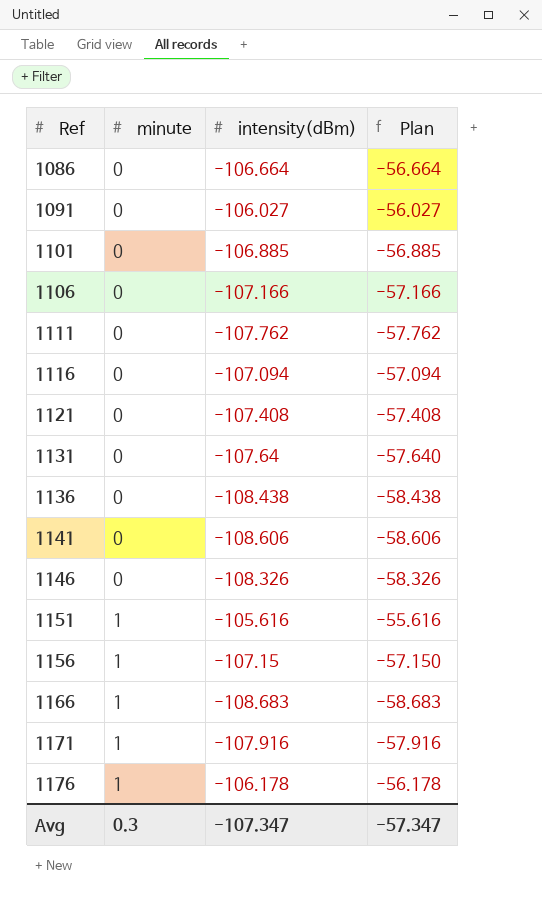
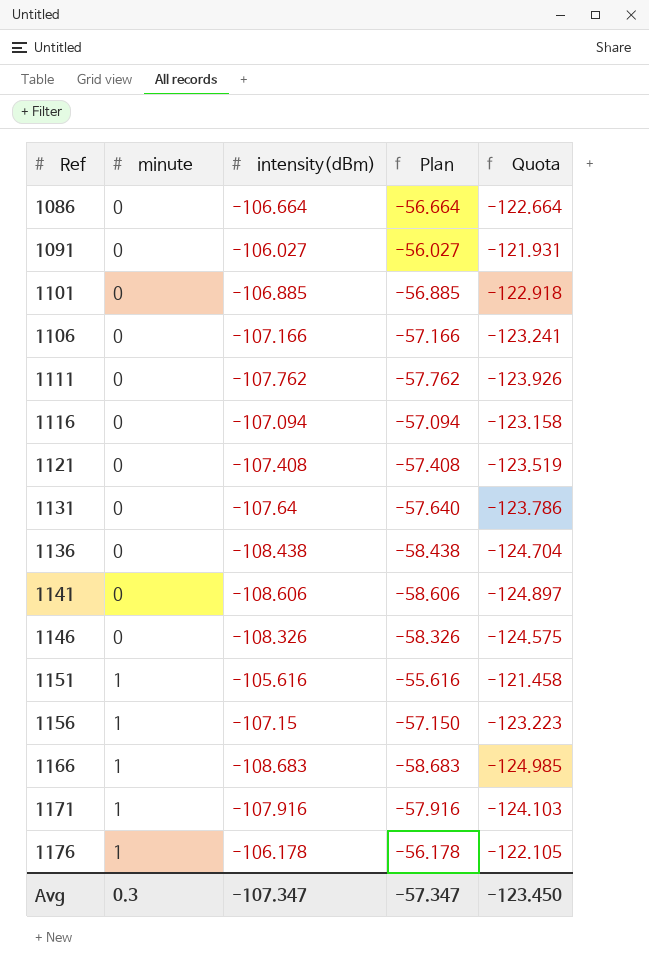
column Quota | formula: none -> [intensity(dBm)] * 1.15

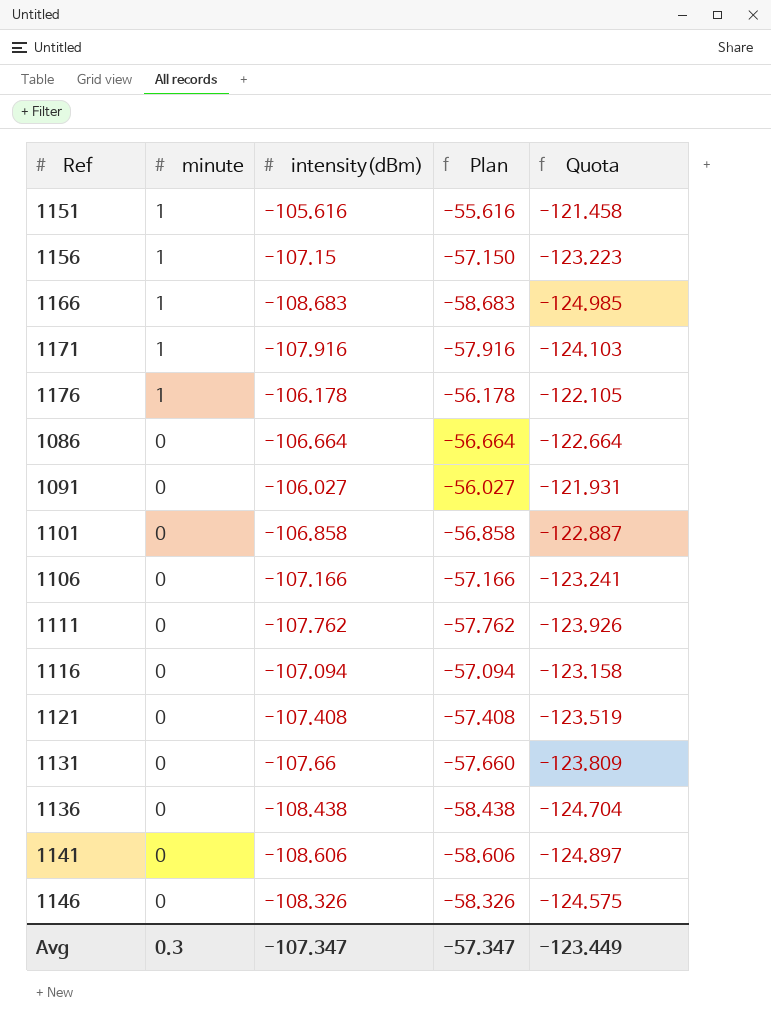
row order: Ref ascending -> minute descending
1101 | intensity(dBm): -106.885 -> -106.858
1101 | Plan: -56.885 -> -56.858
1101 | Quota: -122.918 -> -122.887
1131 | intensity(dBm): -107.64 -> -107.66
1131 | Plan: -57.640 -> -57.660
1131 | Quota: -123.786 -> -123.809
Avg | Quota: -123.450 -> -123.449

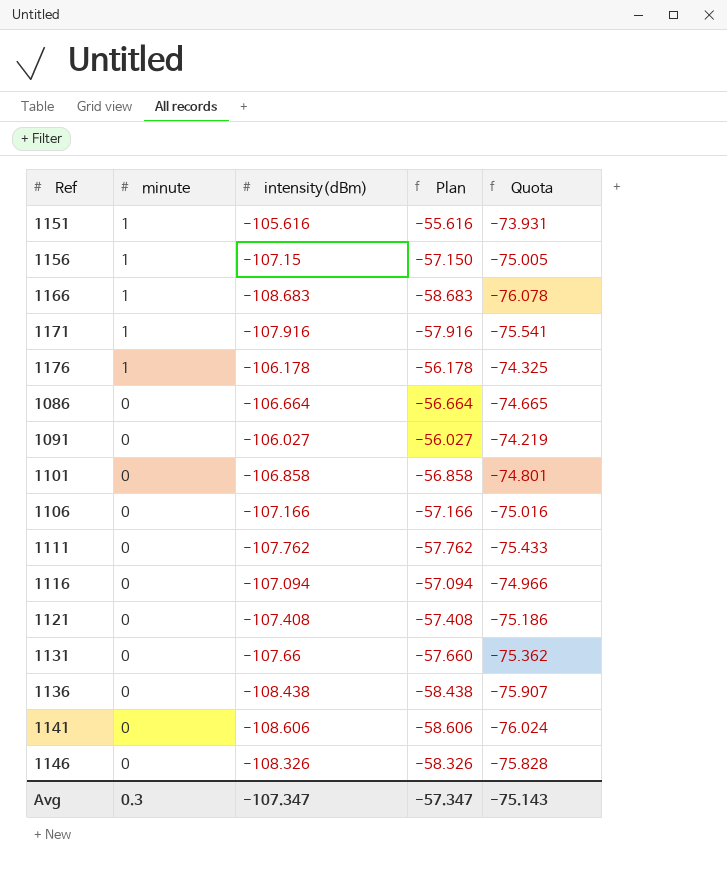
column Quota | formula: [intensity(dBm)] * 1.15 -> [intensity(dBm)] * 0.7
Avg | Quota: -123.449 -> -75.143

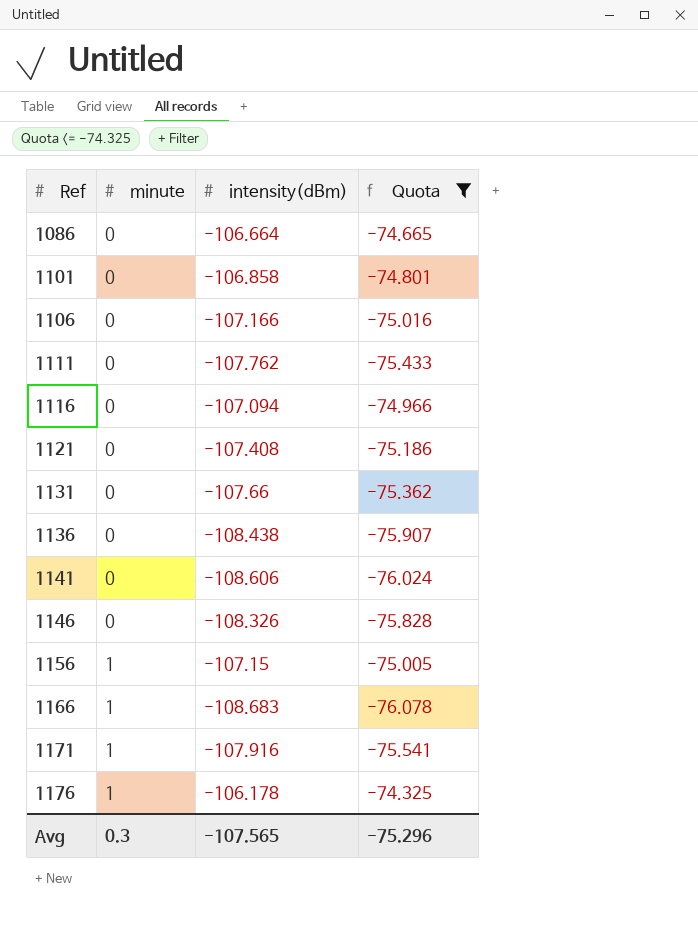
filter: none -> Quota <= -74.325
row order: minute descending -> Ref ascending
column Plan | formula: [intensity(dBm)] + 50 -> none
Avg | intensity(dBm): -107.347 -> -107.565
Avg | Quota: -75.143 -> -75.296

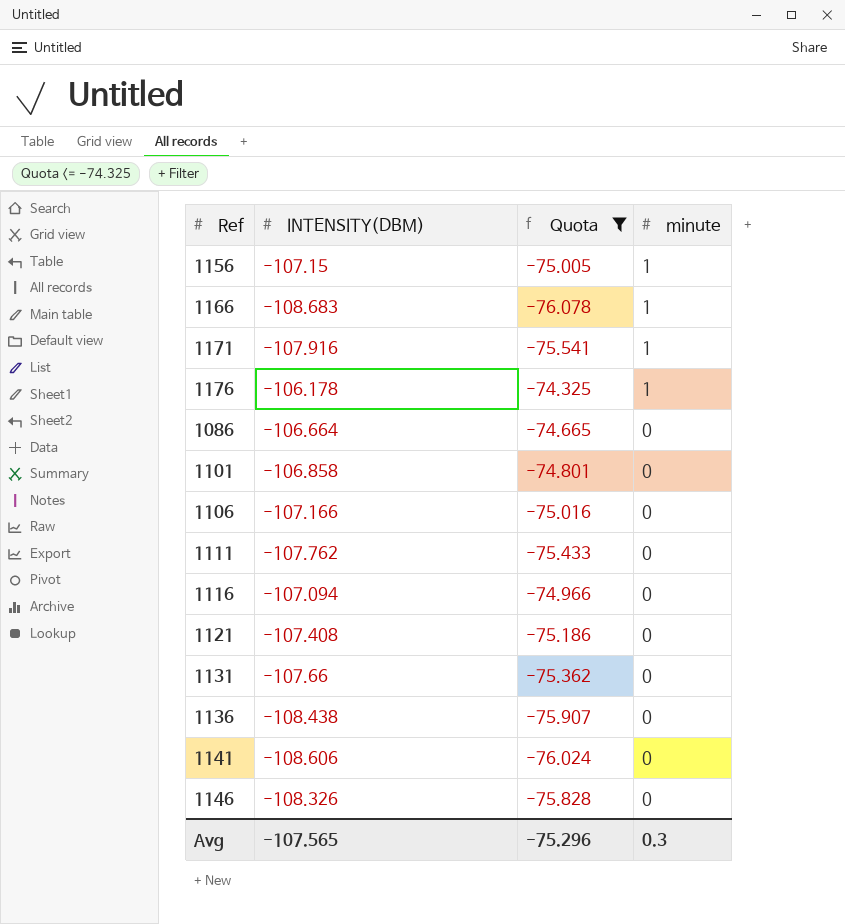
row order: Ref ascending -> minute descending
column name: intensity(dBm) -> INTENSITY(DBM)
column minute | position: 2 -> 4

